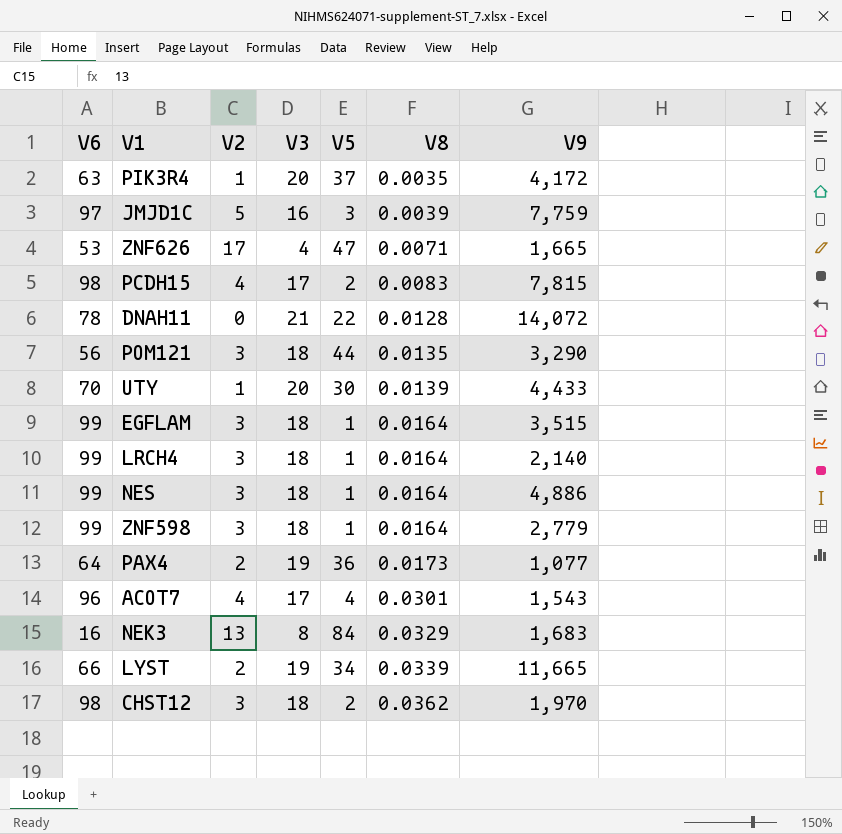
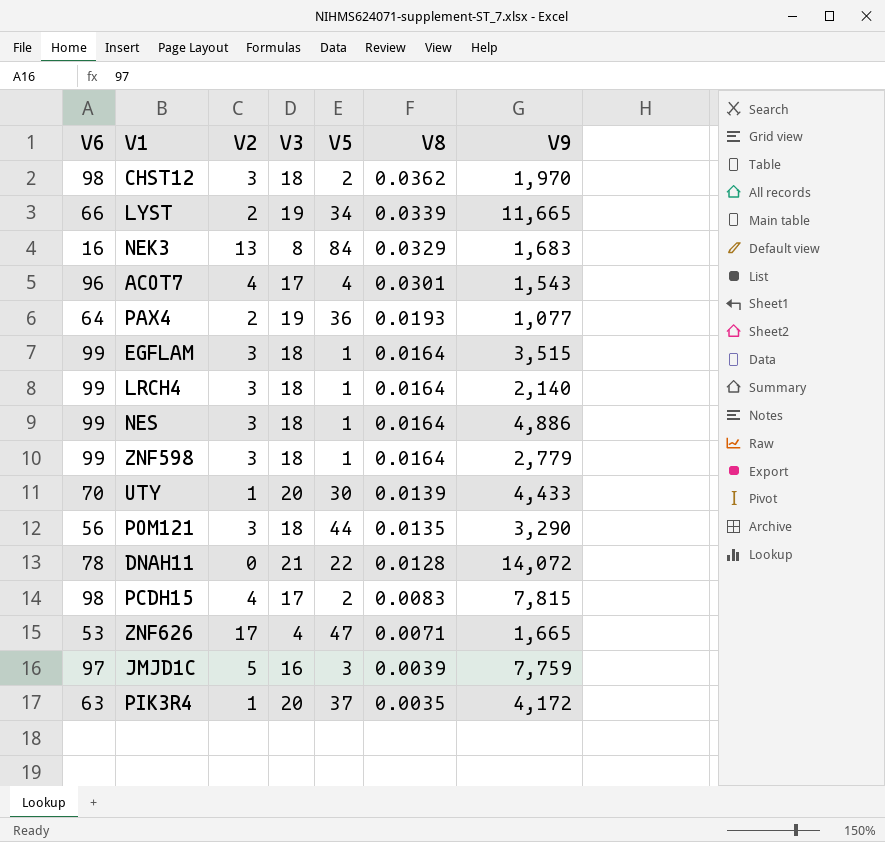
row order: V8 ascending -> V8 descending
PAX4 | V8: 0.0173 -> 0.0193

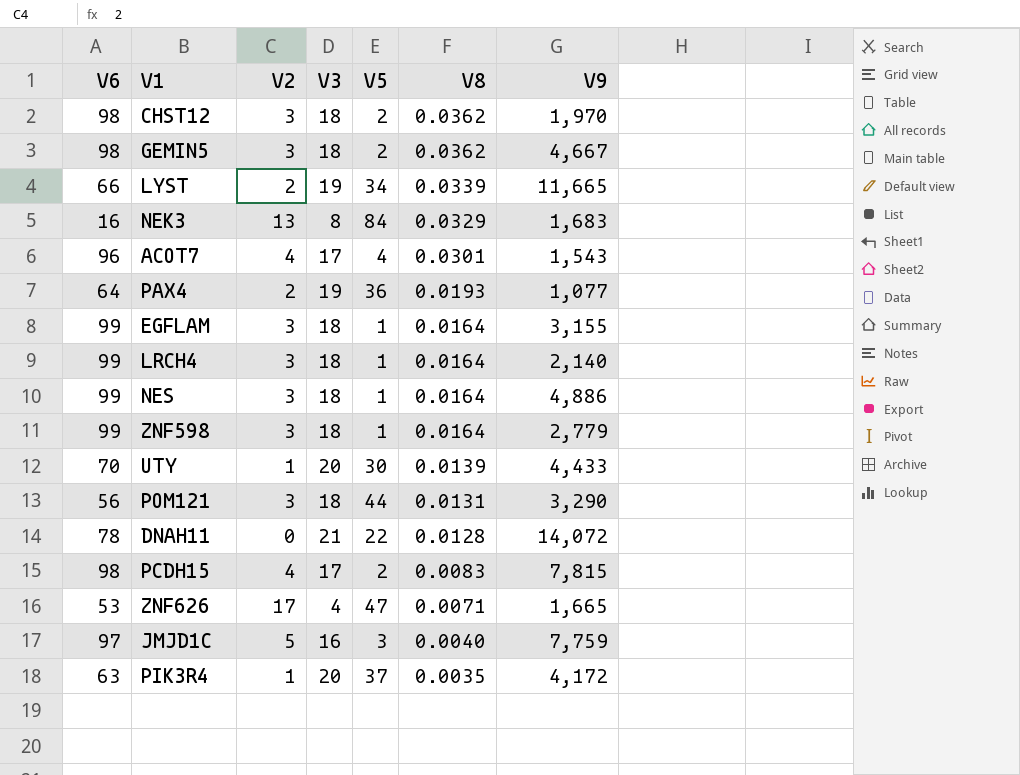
row GEMIN5: none -> 98 | 3 | 18 | 2 | 0.0362 | 4,667
EGFLAM | V9: 3,515 -> 3,155
POM121 | V8: 0.0135 -> 0.0131
JMJD1C | V8: 0.0039 -> 0.0040

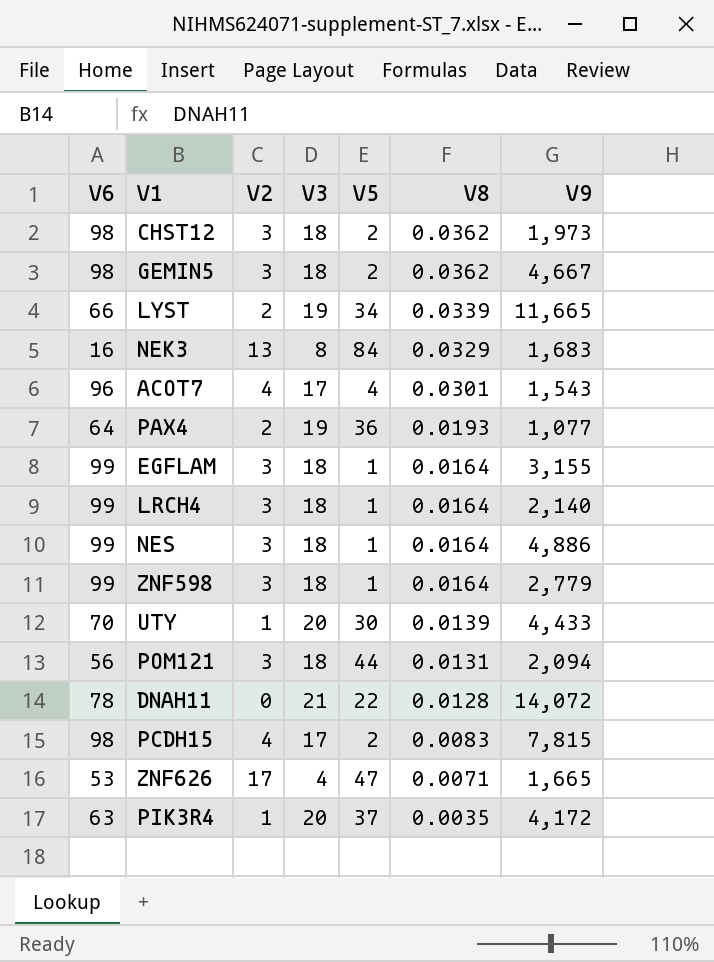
row JMJD1C: 97 | 5 | 16 | 3 | 0.0040 | 7,759 -> none
CHST12 | V9: 1,970 -> 1,973
POM121 | V9: 3,290 -> 2,094

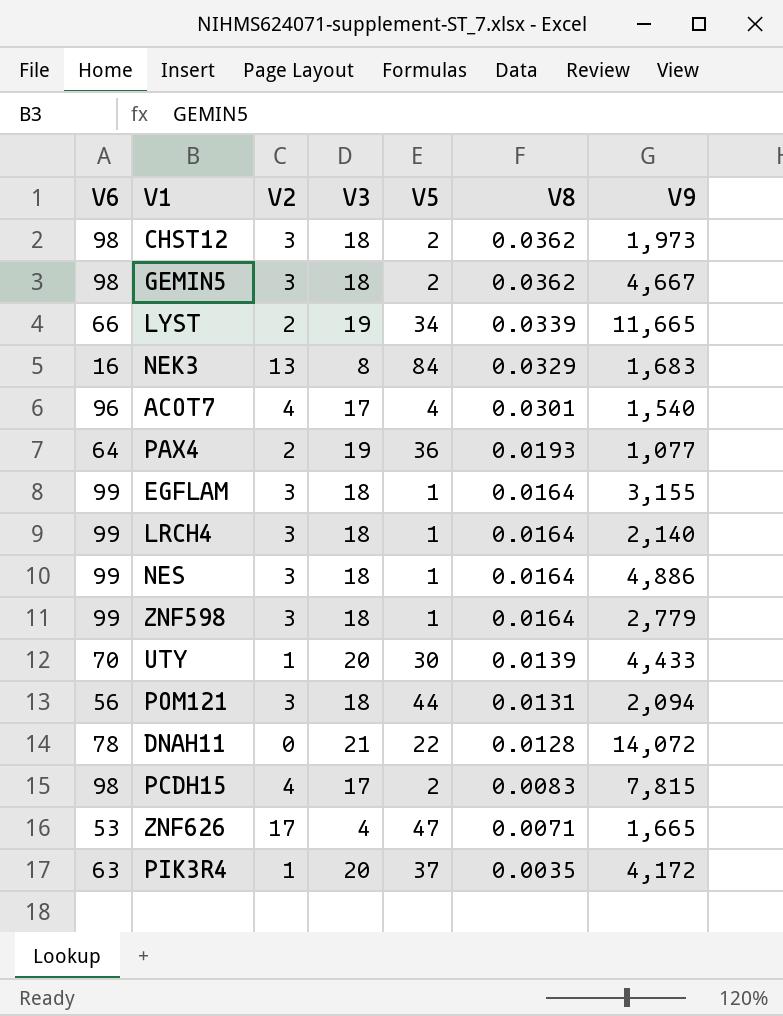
ACOT7 | V9: 1,543 -> 1,540

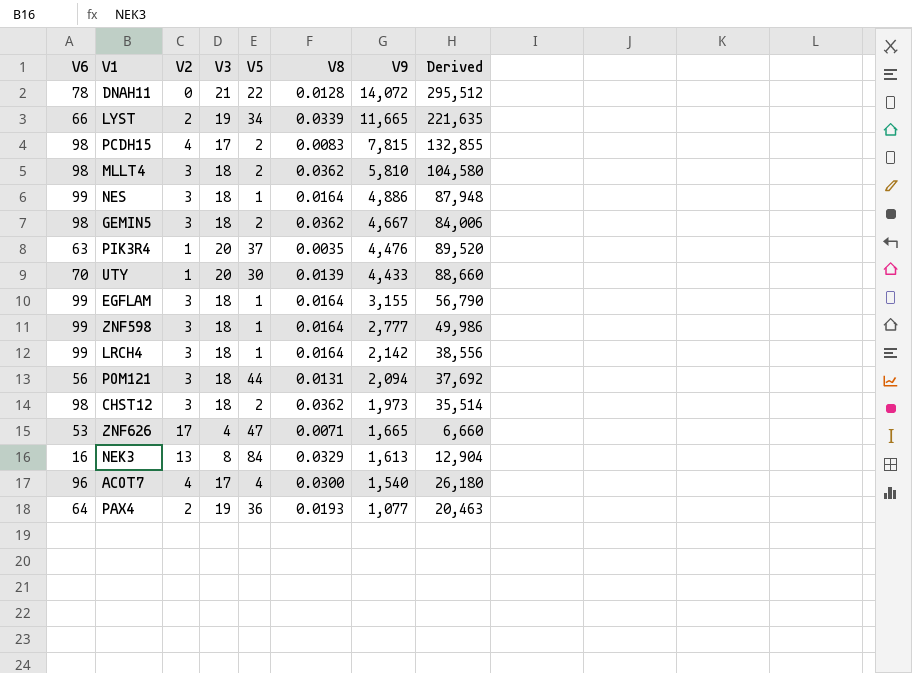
row order: V8 descending -> V9 descending
column Derived | formula: none -> [V3] * [V9]
row MLLT4: none -> 98 | 3 | 18 | 2 | 0.0362 | 5,810 | 104,580
PIK3R4 | V9: 4,172 -> 4,476
ZNF598 | V9: 2,779 -> 2,777
LRCH4 | V9: 2,140 -> 2,142
NEK3 | V9: 1,683 -> 1,613
ACOT7 | V8: 0.0301 -> 0.0300

